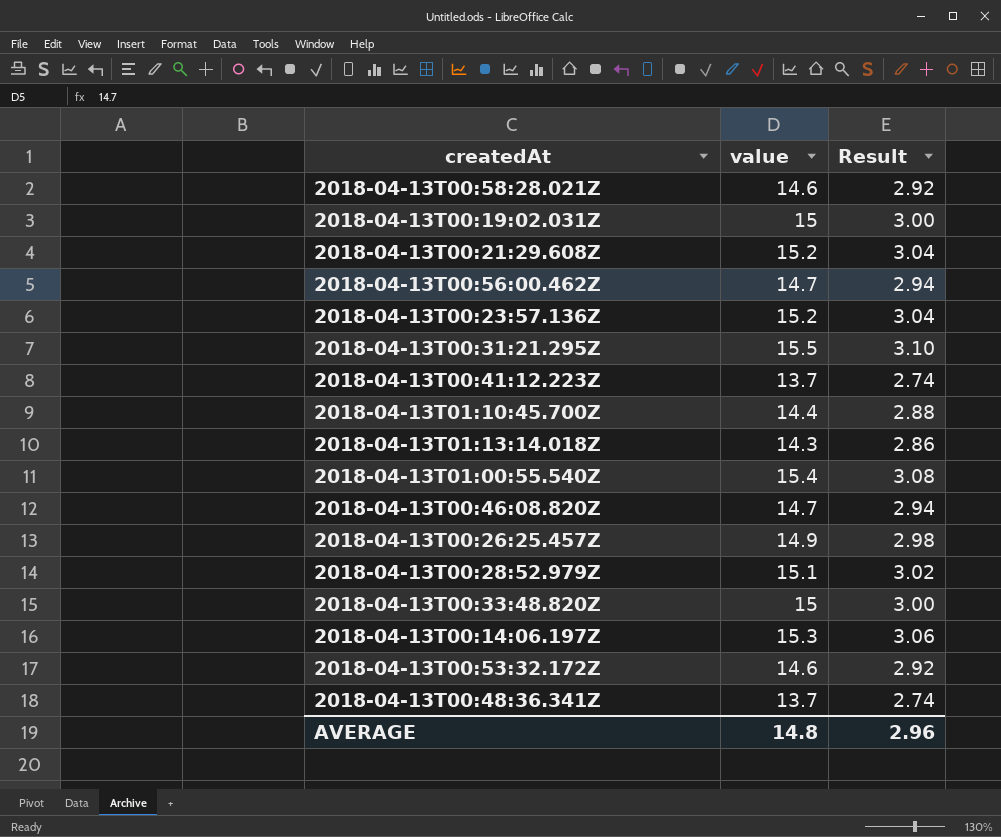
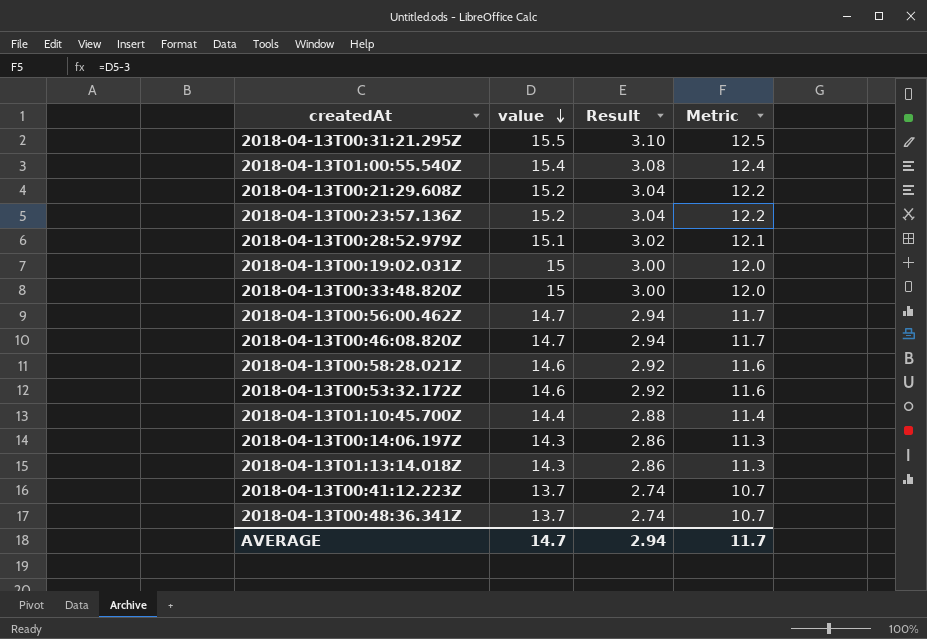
row order: none -> value descending
column Metric | formula: none -> [value] - 3
row 2018-04-13T00:26:25.457Z: 14.9 | 2.98 -> none
2018-04-13T00:14:06.197Z | value: 15.3 -> 14.3
2018-04-13T00:14:06.197Z | Result: 3.06 -> 2.86
AVERAGE | value: 14.8 -> 14.7
AVERAGE | Result: 2.96 -> 2.94

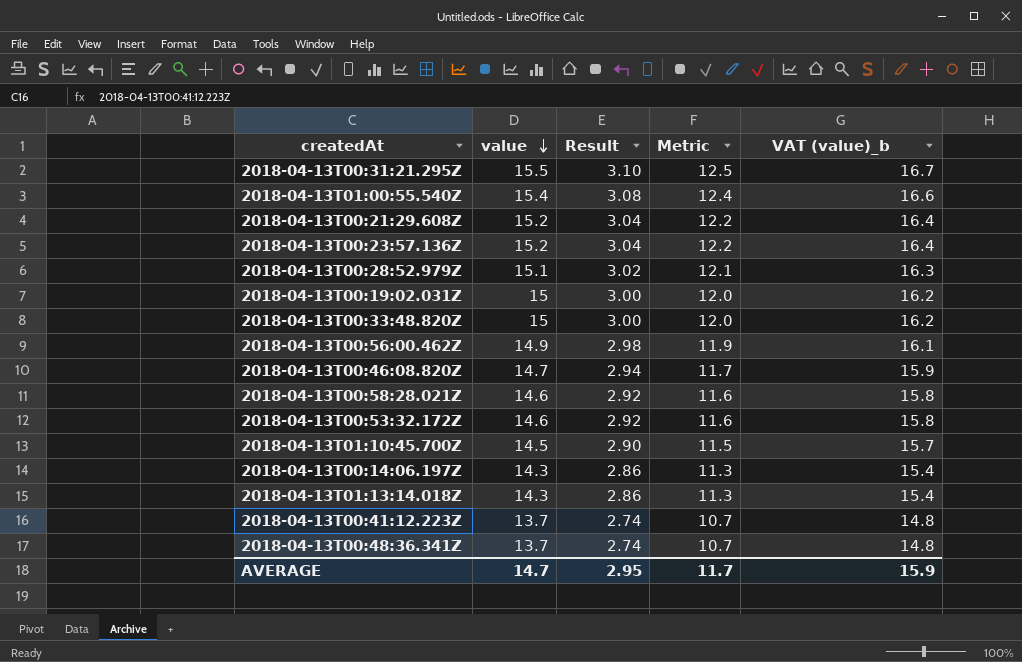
column VAT (value)_b | formula: none -> [value] * 1.08
2018-04-13T00:56:00.462Z | value: 14.7 -> 14.9
2018-04-13T00:56:00.462Z | Result: 2.94 -> 2.98
2018-04-13T00:56:00.462Z | Metric: 11.7 -> 11.9
2018-04-13T01:10:45.700Z | value: 14.4 -> 14.5
2018-04-13T01:10:45.700Z | Result: 2.88 -> 2.90
2018-04-13T01:10:45.700Z | Metric: 11.4 -> 11.5
AVERAGE | Result: 2.94 -> 2.95

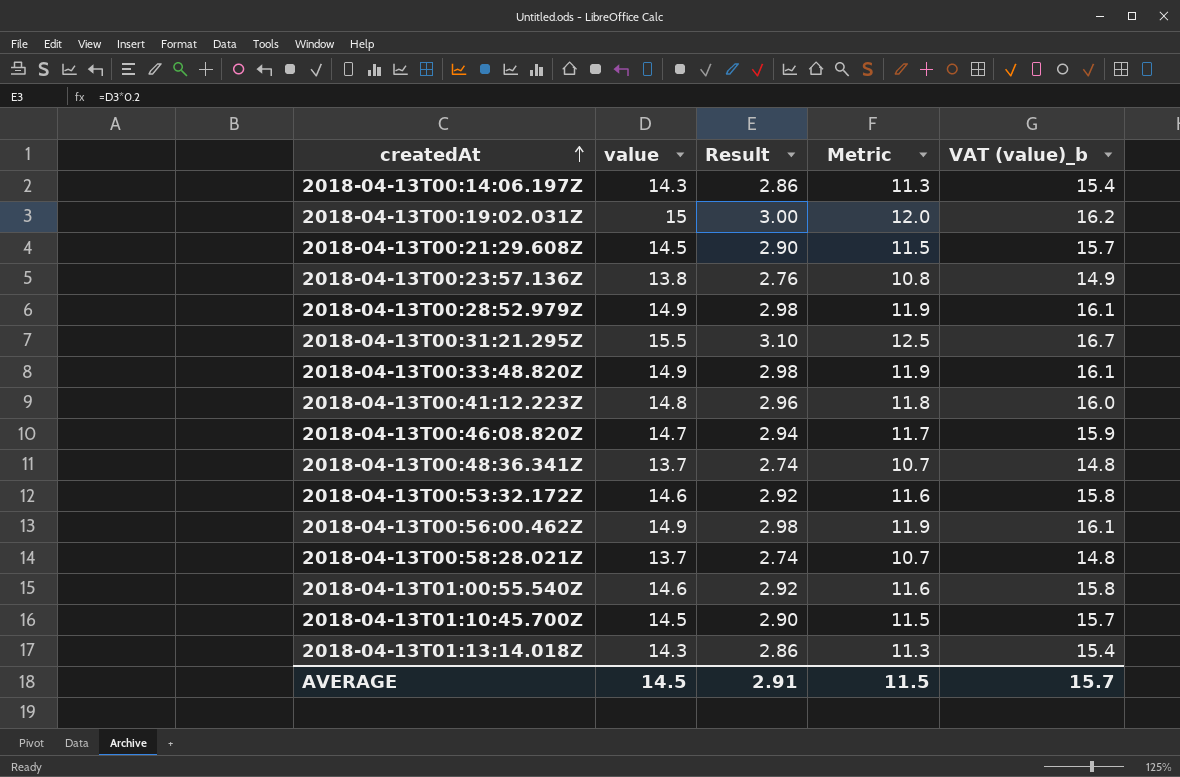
row order: value descending -> createdAt ascending
2018-04-13T00:21:29.608Z | value: 15.2 -> 14.5
2018-04-13T00:21:29.608Z | Result: 3.04 -> 2.90
2018-04-13T00:21:29.608Z | Metric: 12.2 -> 11.5
2018-04-13T00:21:29.608Z | VAT (value)_b: 16.4 -> 15.7
2018-04-13T00:23:57.136Z | value: 15.2 -> 13.8
2018-04-13T00:23:57.136Z | Result: 3.04 -> 2.76
2018-04-13T00:23:57.136Z | Metric: 12.2 -> 10.8
2018-04-13T00:23:57.136Z | VAT (value)_b: 16.4 -> 14.9
2018-04-13T00:28:52.979Z | value: 15.1 -> 14.9
2018-04-13T00:28:52.979Z | Result: 3.02 -> 2.98
2018-04-13T00:28:52.979Z | Metric: 12.1 -> 11.9
2018-04-13T00:28:52.979Z | VAT (value)_b: 16.3 -> 16.1
2018-04-13T00:33:48.820Z | value: 15 -> 14.9
2018-04-13T00:33:48.820Z | Result: 3.00 -> 2.98
2018-04-13T00:33:48.820Z | Metric: 12.0 -> 11.9
2018-04-13T00:33:48.820Z | VAT (value)_b: 16.2 -> 16.1
2018-04-13T00:41:12.223Z | value: 13.7 -> 14.8
2018-04-13T00:41:12.223Z | Result: 2.74 -> 2.96
2018-04-13T00:41:12.223Z | Metric: 10.7 -> 11.8
2018-04-13T00:41:12.223Z | VAT (value)_b: 14.8 -> 16.0
2018-04-13T00:58:28.021Z | value: 14.6 -> 13.7
2018-04-13T00:58:28.021Z | Result: 2.92 -> 2.74
2018-04-13T00:58:28.021Z | Metric: 11.6 -> 10.7
2018-04-13T00:58:28.021Z | VAT (value)_b: 15.8 -> 14.8
2018-04-13T01:00:55.540Z | value: 15.4 -> 14.6
2018-04-13T01:00:55.540Z | Result: 3.08 -> 2.92
2018-04-13T01:00:55.540Z | Metric: 12.4 -> 11.6
2018-04-13T01:00:55.540Z | VAT (value)_b: 16.6 -> 15.8
AVERAGE | value: 14.7 -> 14.5
AVERAGE | Result: 2.95 -> 2.91
AVERAGE | Metric: 11.7 -> 11.5
AVERAGE | VAT (value)_b: 15.9 -> 15.7

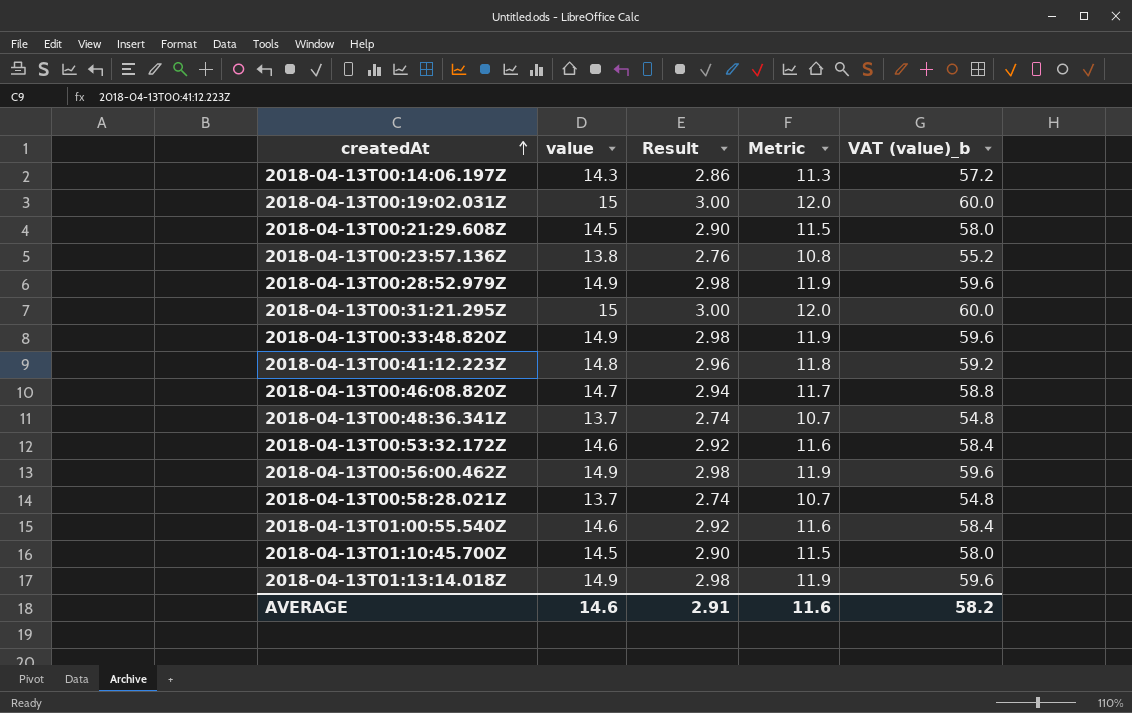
column VAT (value)_b | formula: [value] * 1.08 -> [value] * 4
2018-04-13T00:31:21.295Z | value: 15.5 -> 15
2018-04-13T00:31:21.295Z | Result: 3.10 -> 3.00
2018-04-13T00:31:21.295Z | Metric: 12.5 -> 12.0
2018-04-13T01:13:14.018Z | value: 14.3 -> 14.9
2018-04-13T01:13:14.018Z | Result: 2.86 -> 2.98
2018-04-13T01:13:14.018Z | Metric: 11.3 -> 11.9
AVERAGE | value: 14.5 -> 14.6
AVERAGE | Metric: 11.5 -> 11.6
AVERAGE | VAT (value)_b: 15.7 -> 58.2

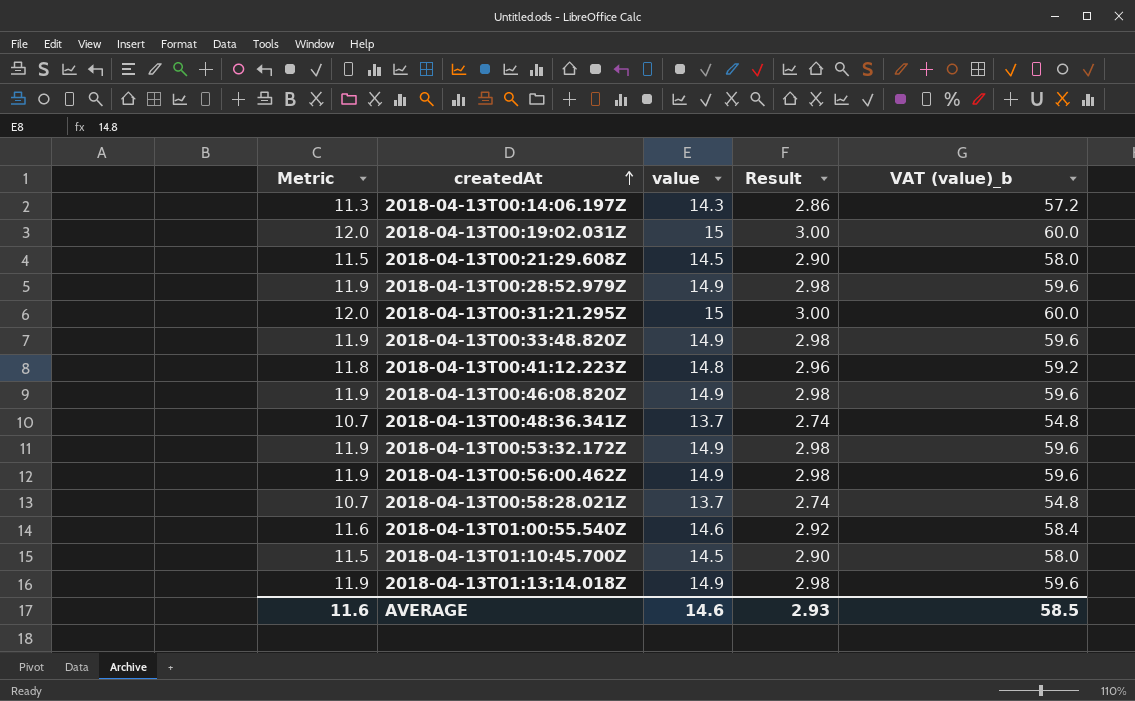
column Metric | position: 4 -> 1
row 2018-04-13T00:23:57.136Z: 13.8 | 2.76 | 10.8 | 55.2 -> none
2018-04-13T00:46:08.820Z | Metric: 11.7 -> 11.9
2018-04-13T00:46:08.820Z | value: 14.7 -> 14.9
2018-04-13T00:46:08.820Z | Result: 2.94 -> 2.98
2018-04-13T00:46:08.820Z | VAT (value)_b: 58.8 -> 59.6
2018-04-13T00:53:32.172Z | Metric: 11.6 -> 11.9
2018-04-13T00:53:32.172Z | value: 14.6 -> 14.9
2018-04-13T00:53:32.172Z | Result: 2.92 -> 2.98
2018-04-13T00:53:32.172Z | VAT (value)_b: 58.4 -> 59.6
AVERAGE | Result: 2.91 -> 2.93
AVERAGE | VAT (value)_b: 58.2 -> 58.5

